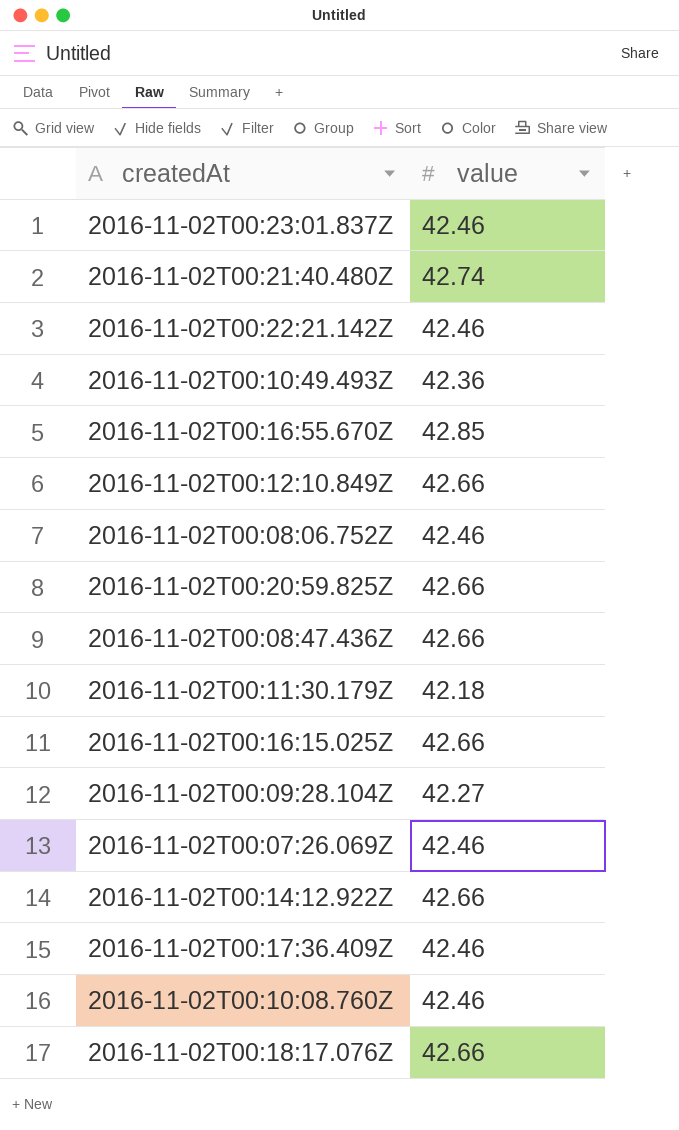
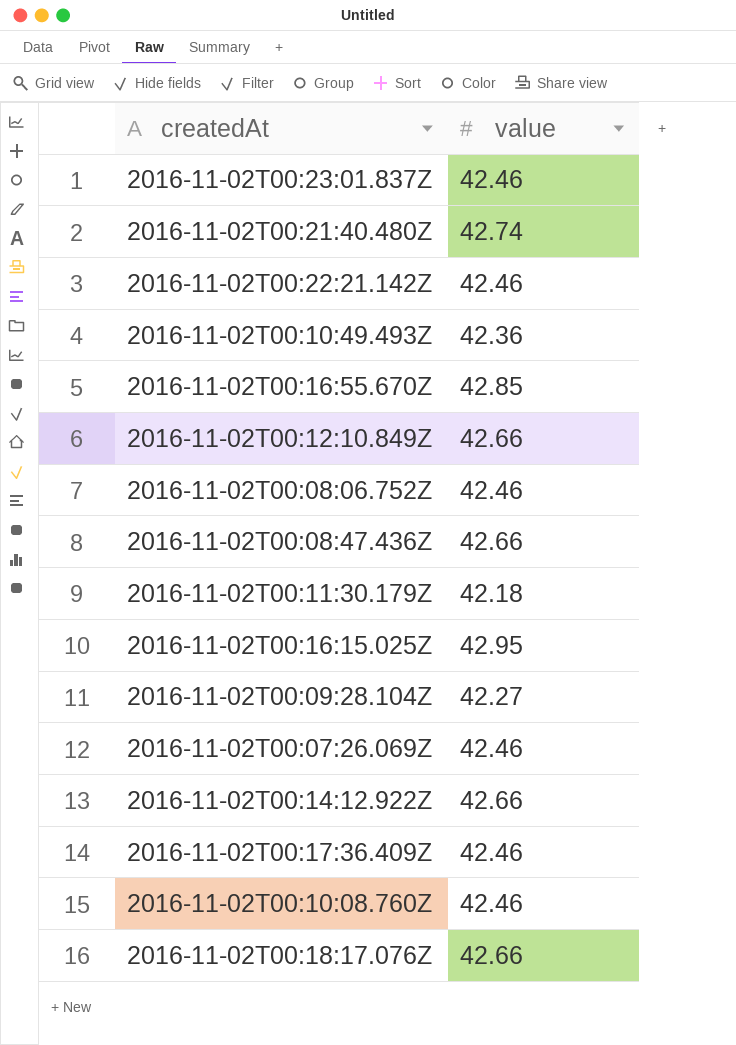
row 2016-11-02T00:20:59.825Z: 42.66 -> none
2016-11-02T00:16:15.025Z | value: 42.66 -> 42.95

